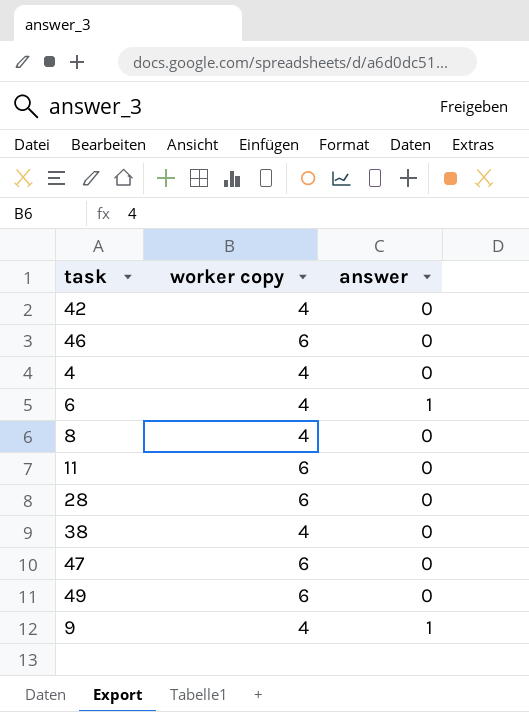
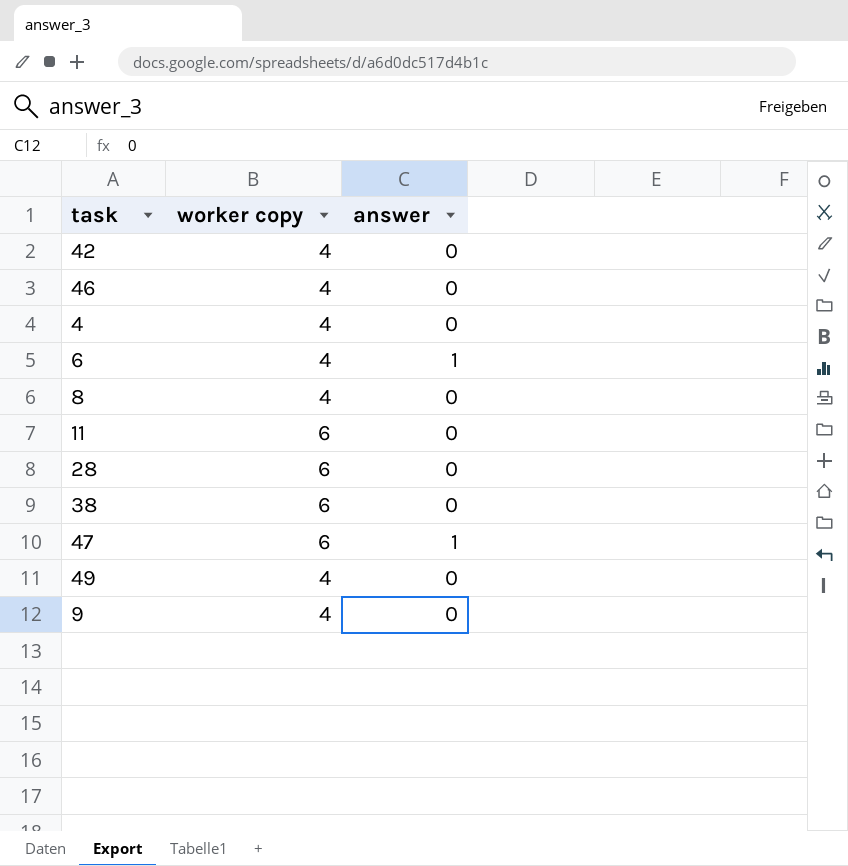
46 | worker copy: 6 -> 4
38 | worker copy: 4 -> 6
47 | answer: 0 -> 1
49 | worker copy: 6 -> 4
9 | answer: 1 -> 0

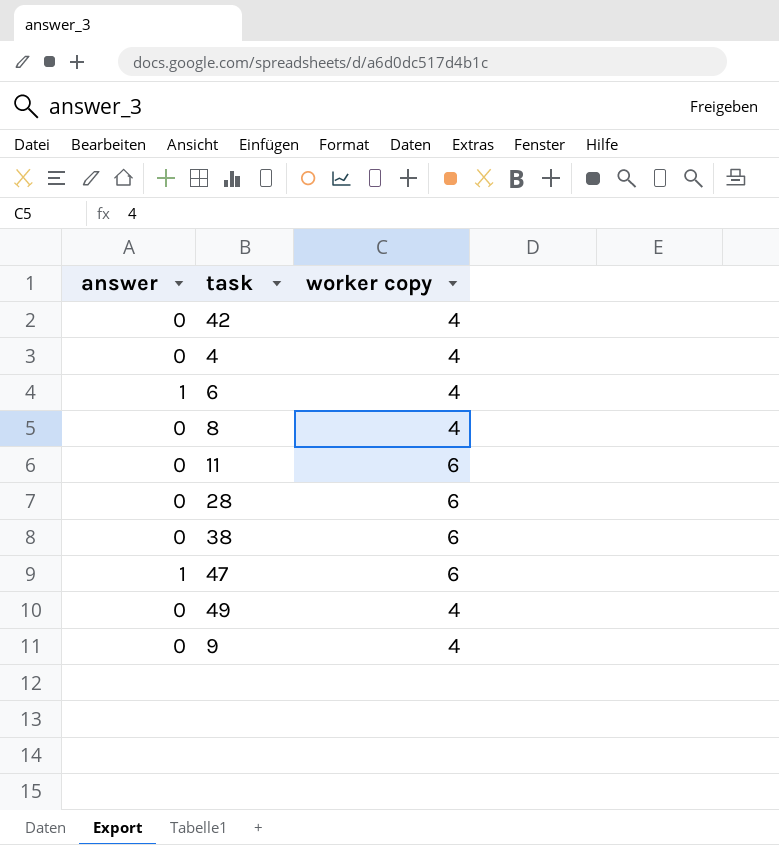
column answer | position: 3 -> 1
row 46: 4 | 0 -> none

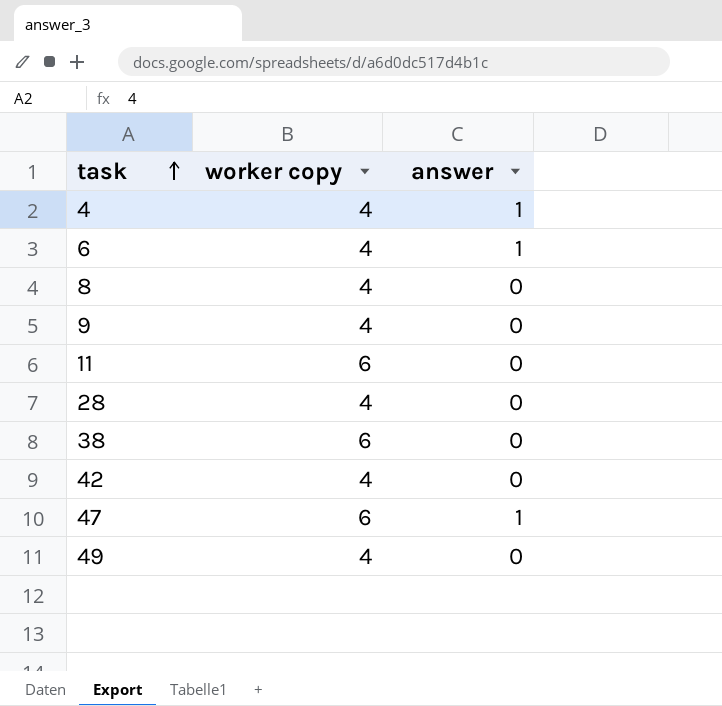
row order: none -> task ascending
column answer | position: 1 -> 3
4 | answer: 0 -> 1
28 | worker copy: 6 -> 4

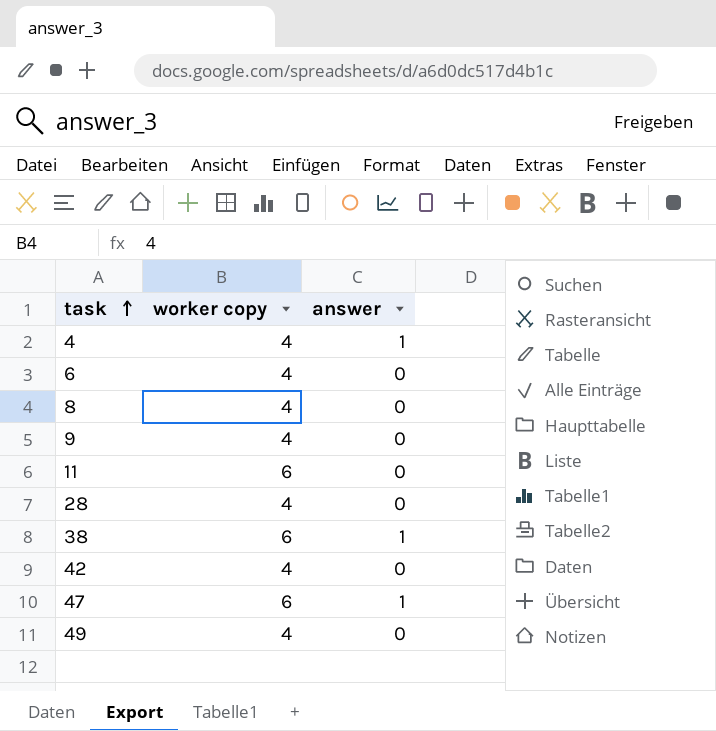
6 | answer: 1 -> 0
38 | answer: 0 -> 1

